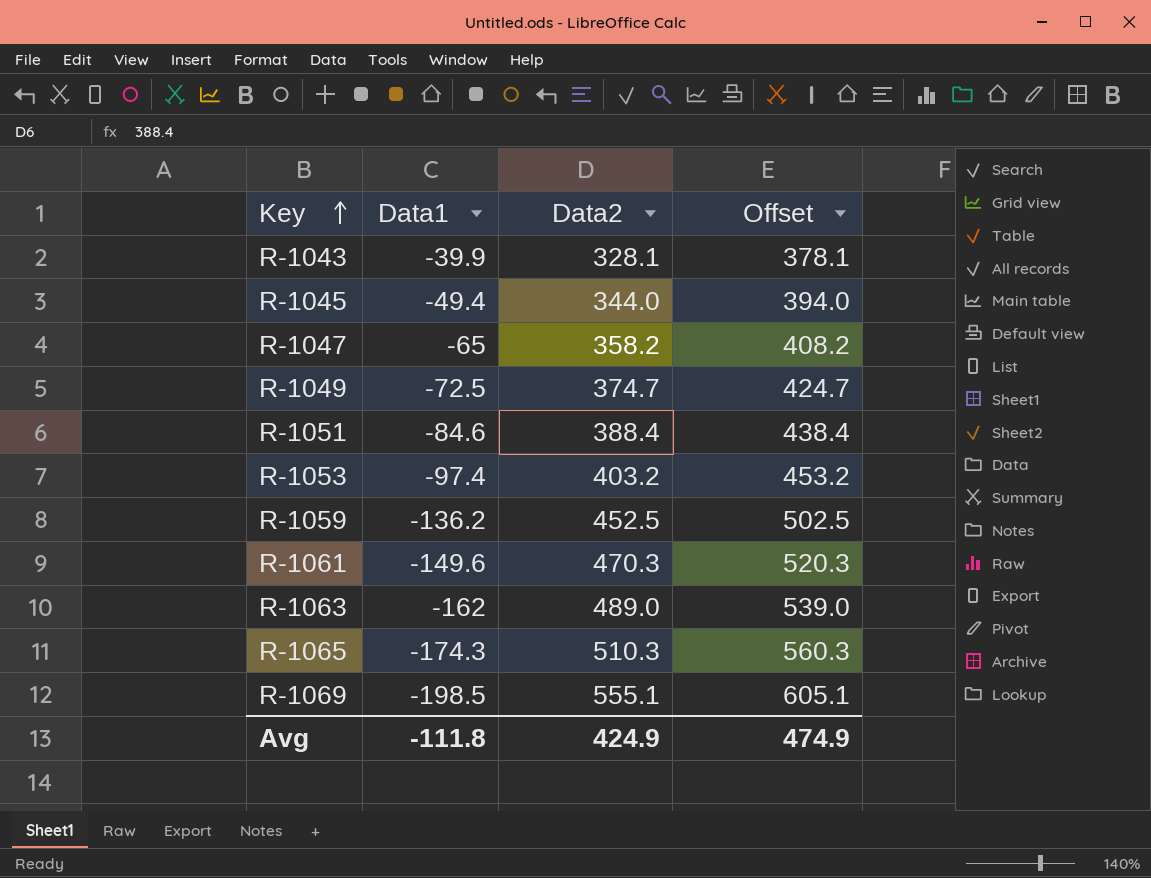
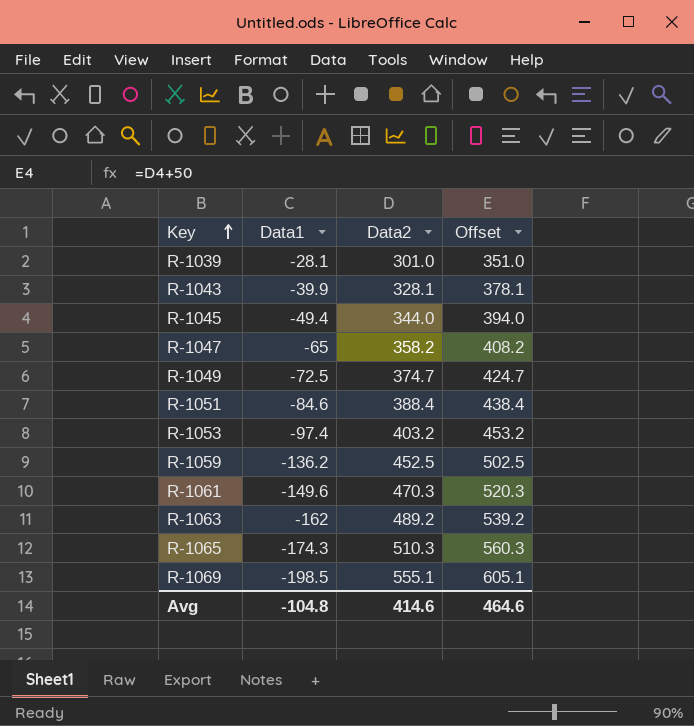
row R-1039: none -> -28.1 | 301.0 | 351.0
R-1063 | Data2: 489.0 -> 489.2
R-1063 | Offset: 539.0 -> 539.2
Avg | Data1: -111.8 -> -104.8
Avg | Data2: 424.9 -> 414.6
Avg | Offset: 474.9 -> 464.6

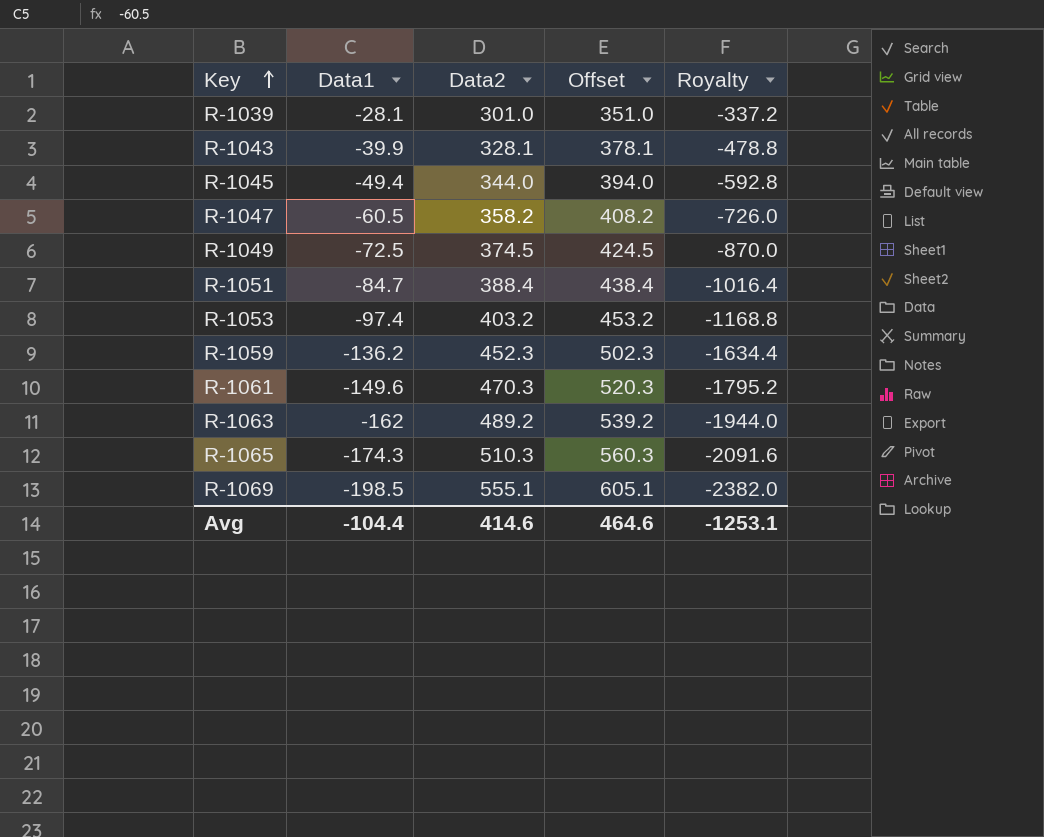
column Royalty | formula: none -> [Data1] * 12
R-1047 | Data1: -65 -> -60.5
R-1049 | Data2: 374.7 -> 374.5
R-1049 | Offset: 424.7 -> 424.5
R-1051 | Data1: -84.6 -> -84.7
R-1059 | Data2: 452.5 -> 452.3
R-1059 | Offset: 502.5 -> 502.3
Avg | Data1: -104.8 -> -104.4

